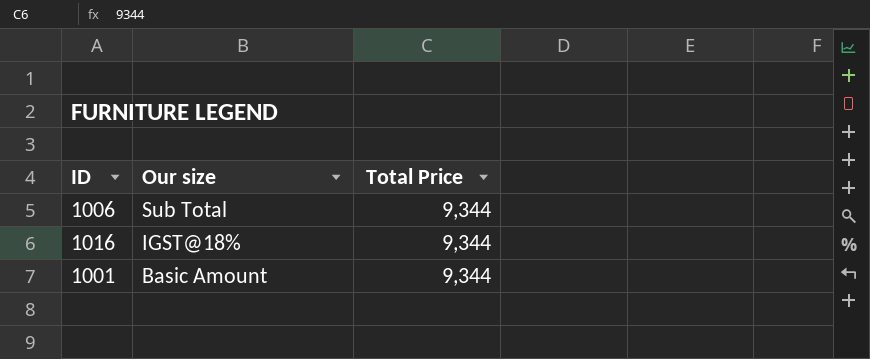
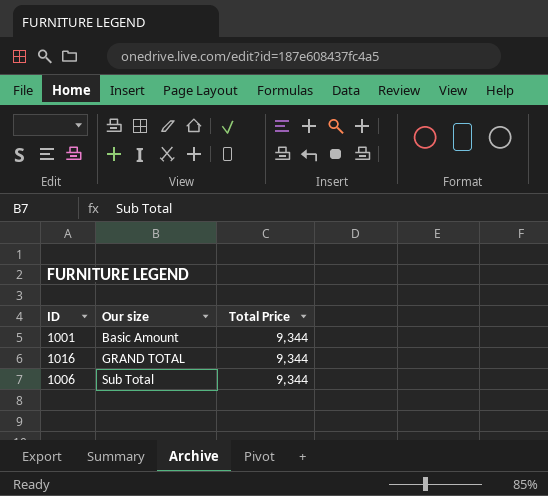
row order: Our size descending -> Our size ascending
1016 | Our size: IGST@18% -> GRAND TOTAL

